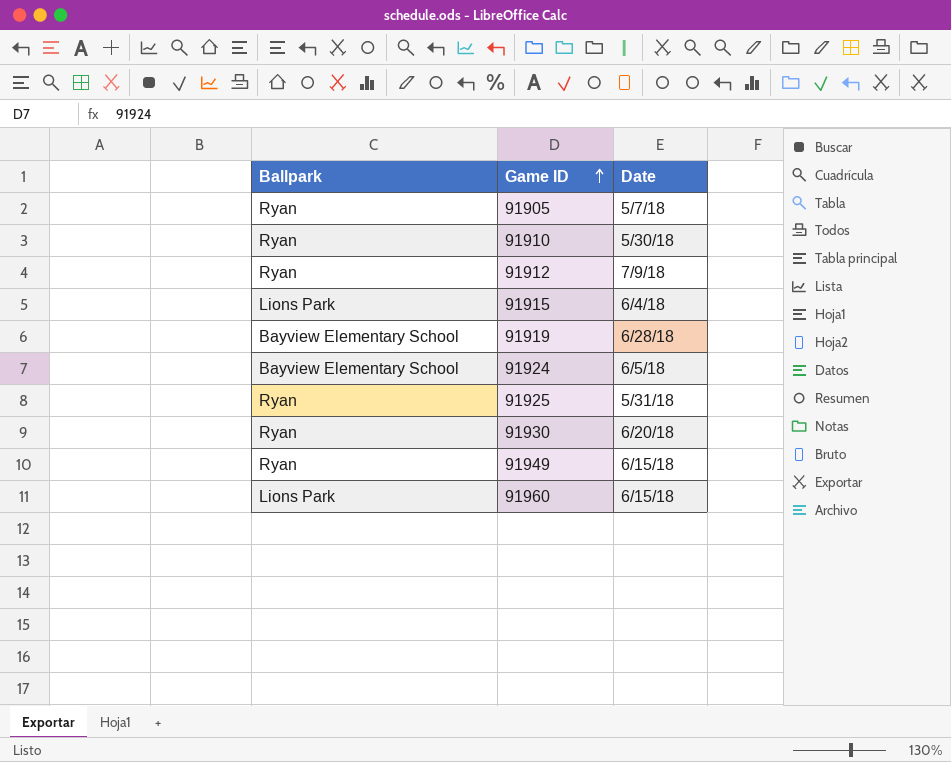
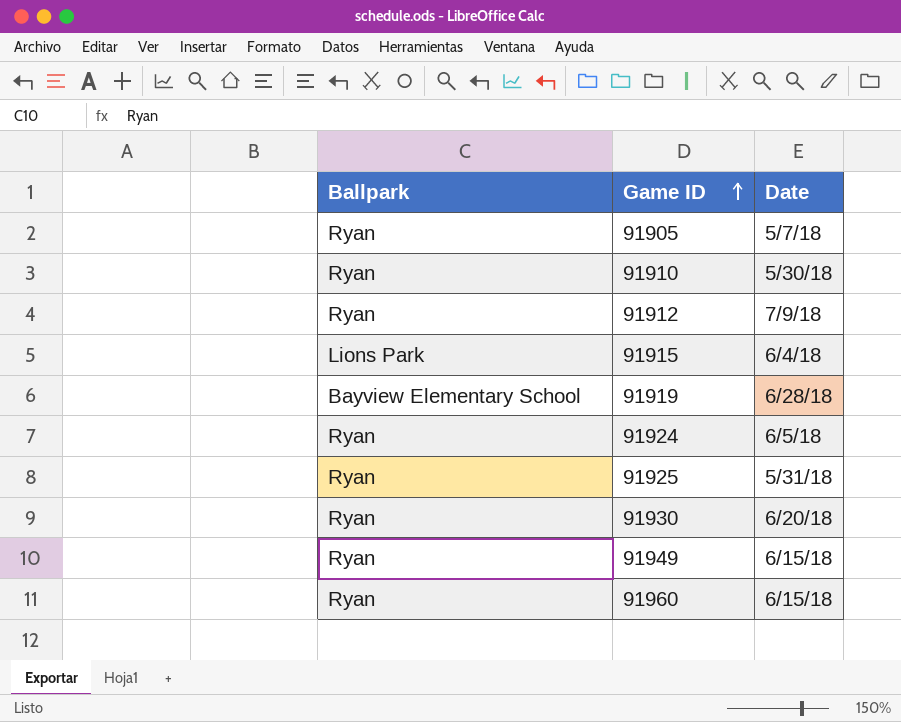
91924 | Ballpark: Bayview Elementary School -> Ryan
91960 | Ballpark: Lions Park -> Ryan

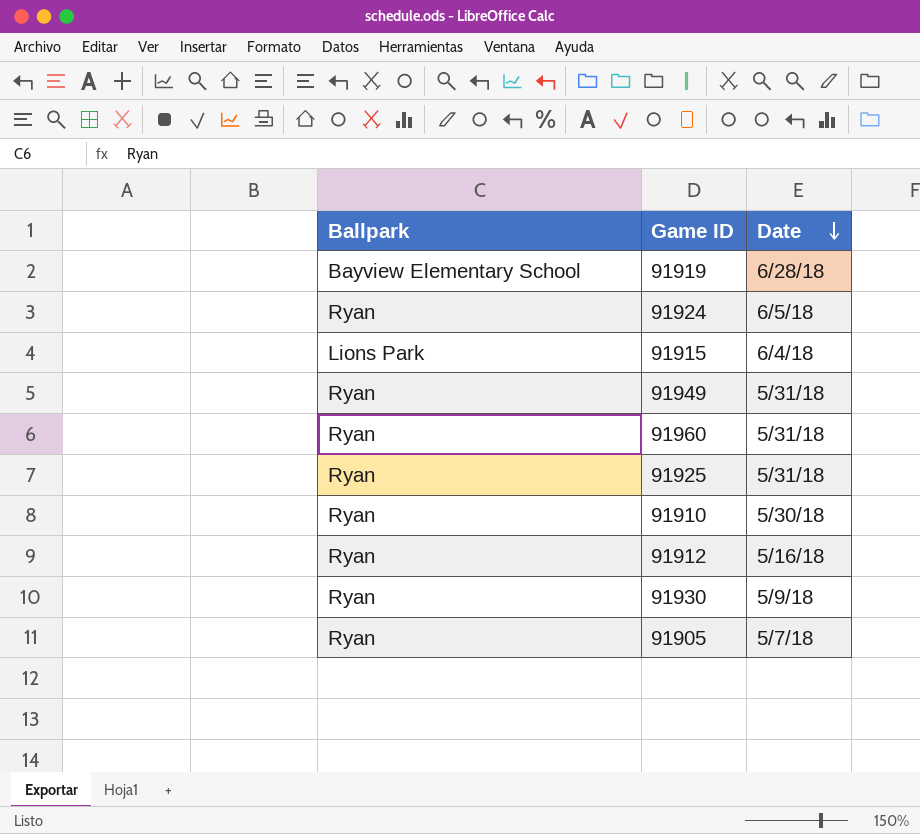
row order: Game ID ascending -> Date descending
91949 | Date: 6/15/18 -> 5/31/18
91960 | Date: 6/15/18 -> 5/31/18
91912 | Date: 7/9/18 -> 5/16/18
91930 | Date: 6/20/18 -> 5/9/18

